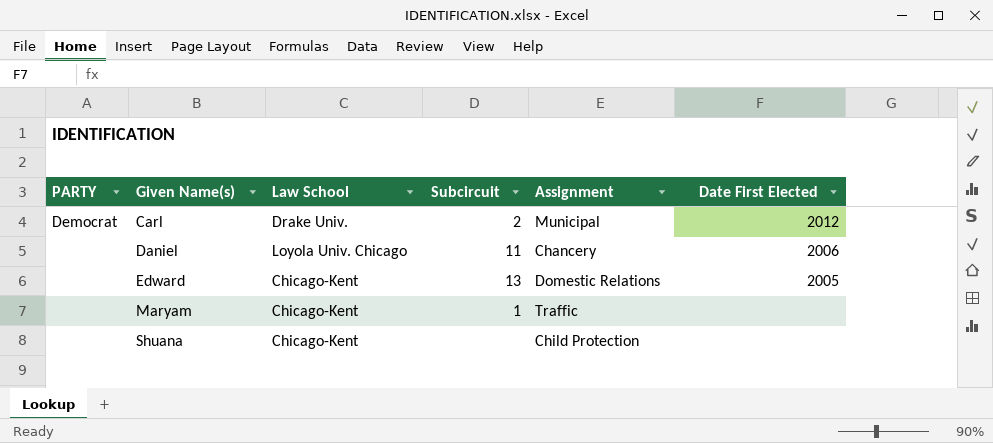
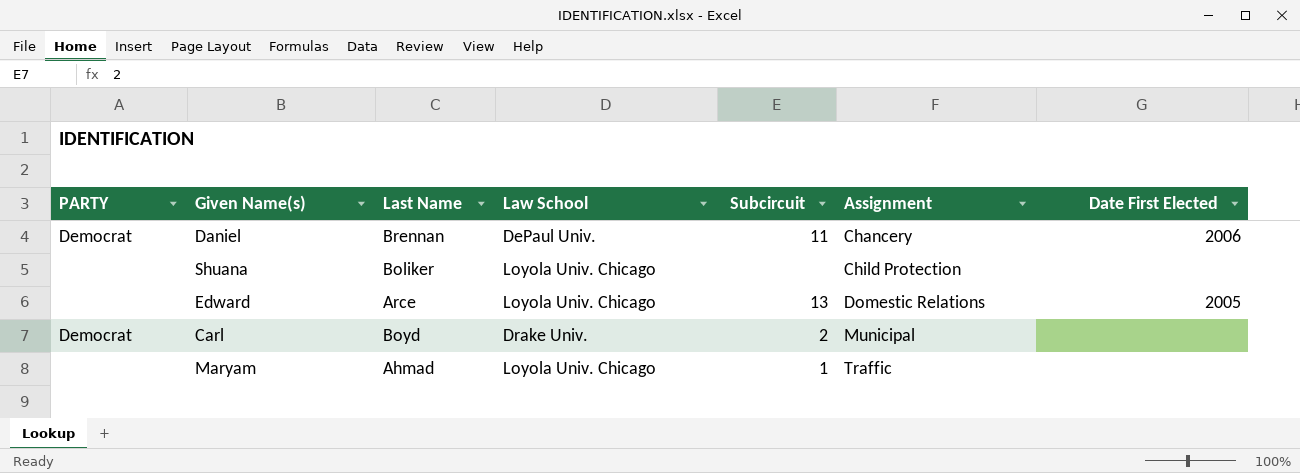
row order: Given Name(s) ascending -> Assignment ascending
column Last Name | position: none -> 3
Daniel | PARTY: none -> Democrat
Daniel | Law School: Loyola Univ. Chicago -> DePaul Univ.
Shuana | Law School: Chicago-Kent -> Loyola Univ. Chicago
Edward | Law School: Chicago-Kent -> Loyola Univ. Chicago
Carl | Date First Elected: 2012 -> none
Maryam | Law School: Chicago-Kent -> Loyola Univ. Chicago

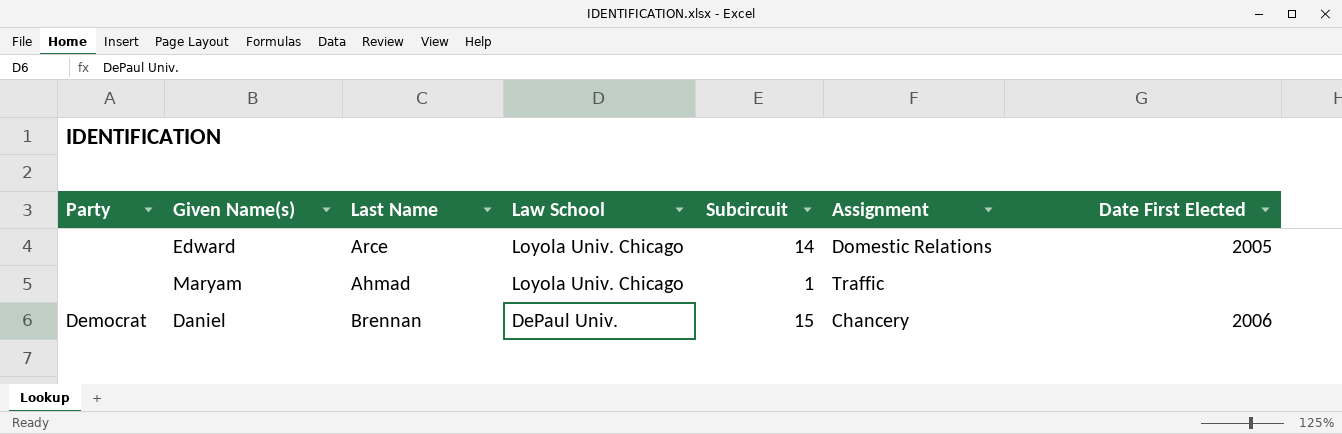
row order: Assignment ascending -> Law School descending
column name: PARTY -> Party
row Shuana: none | Boliker | Loyola Univ. Chicago | none | Child Protection | none -> none
row Carl: Democrat | Boyd | Drake Univ. | 2 | Municipal | none -> none
Edward | Subcircuit: 13 -> 14
Daniel | Subcircuit: 11 -> 15

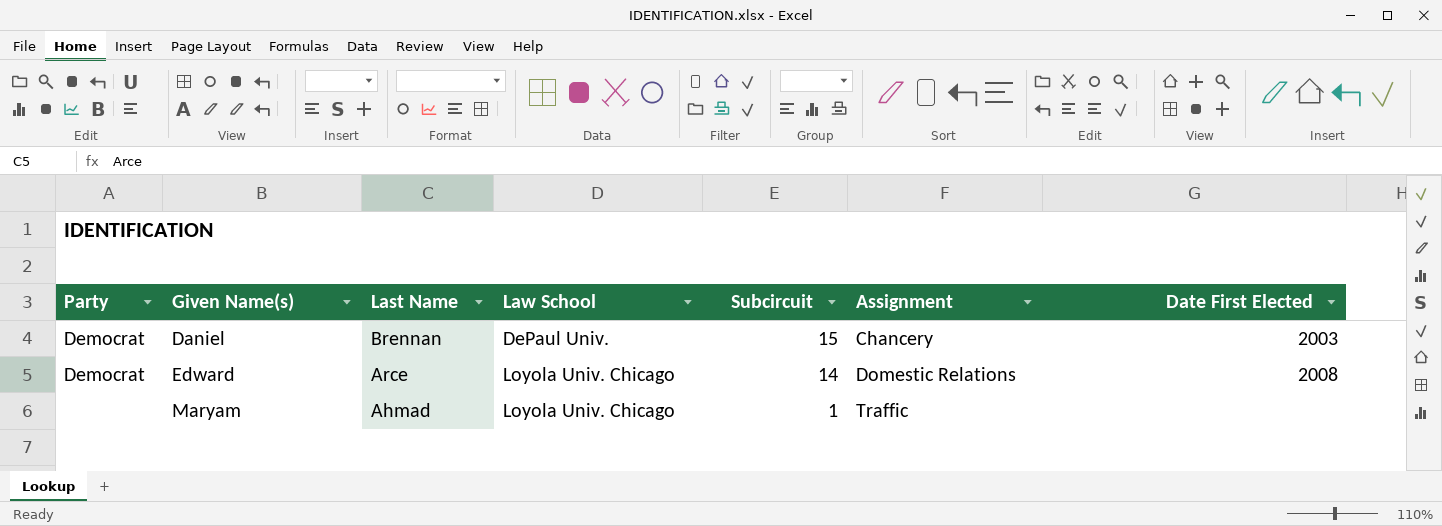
row order: Law School descending -> Given Name(s) ascending
Daniel | Date First Elected: 2006 -> 2003
Edward | Party: none -> Democrat
Edward | Date First Elected: 2005 -> 2008

